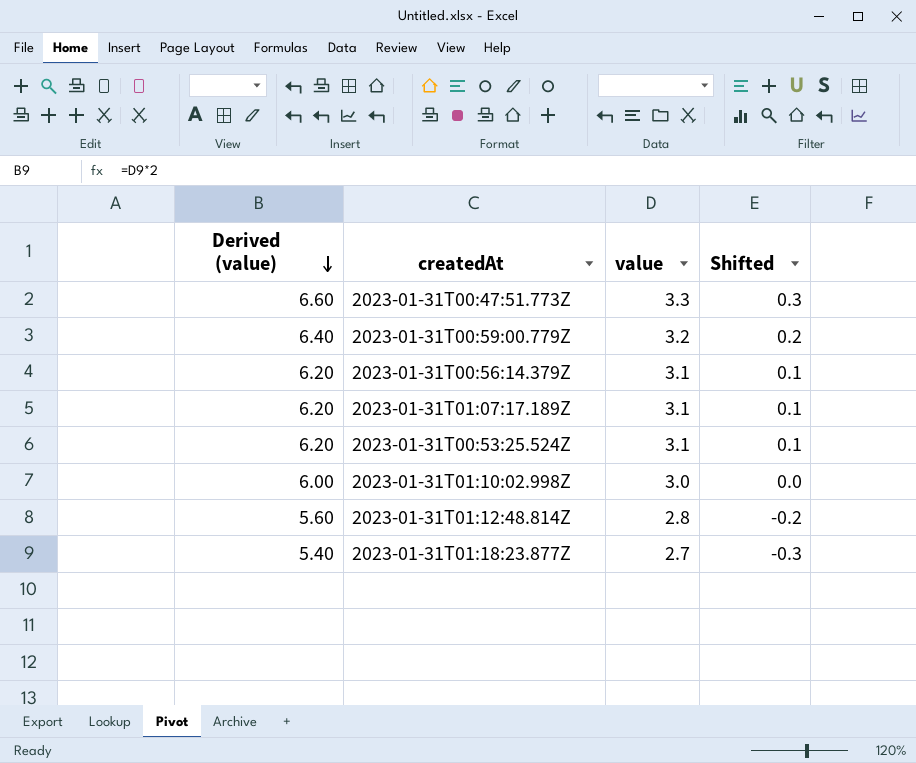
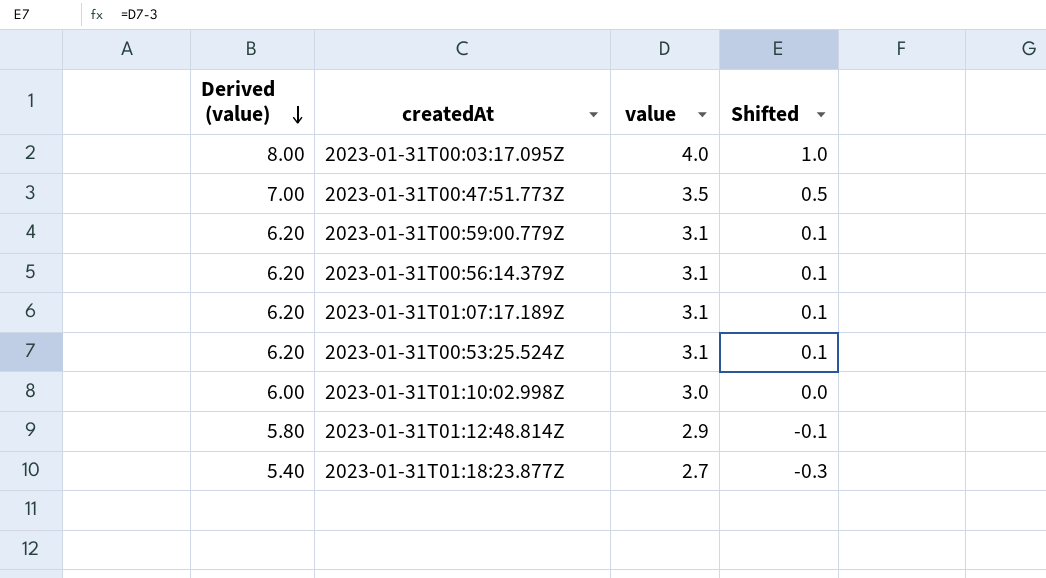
row 2023-01-31T00:03:17.095Z: none -> 8.00 | 4.0 | 1.0
2023-01-31T00:47:51.773Z | Derived (value): 6.60 -> 7.00
2023-01-31T00:47:51.773Z | value: 3.3 -> 3.5
2023-01-31T00:47:51.773Z | Shifted: 0.3 -> 0.5
2023-01-31T00:59:00.779Z | Derived (value): 6.40 -> 6.20
2023-01-31T00:59:00.779Z | value: 3.2 -> 3.1
2023-01-31T00:59:00.779Z | Shifted: 0.2 -> 0.1
2023-01-31T01:12:48.814Z | Derived (value): 5.60 -> 5.80
2023-01-31T01:12:48.814Z | value: 2.8 -> 2.9
2023-01-31T01:12:48.814Z | Shifted: -0.2 -> -0.1

